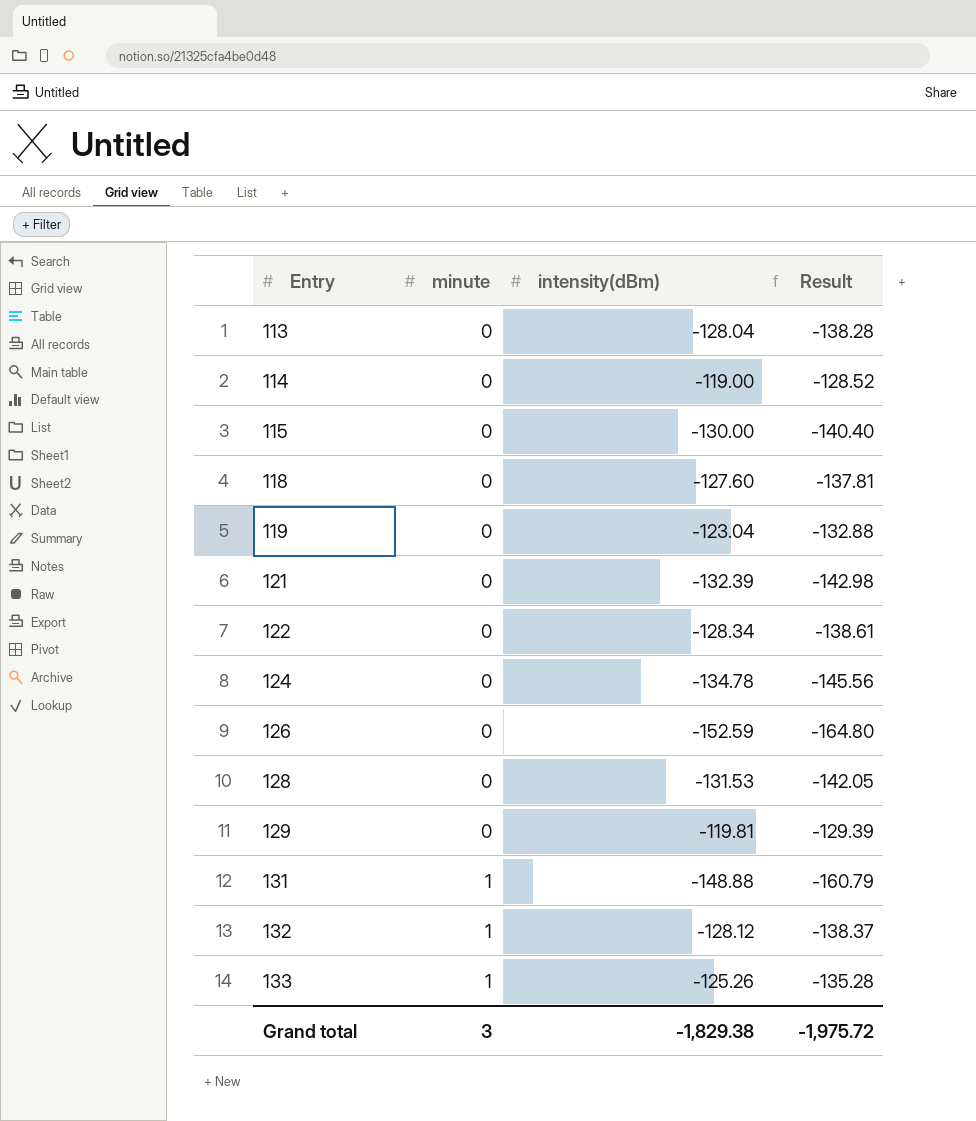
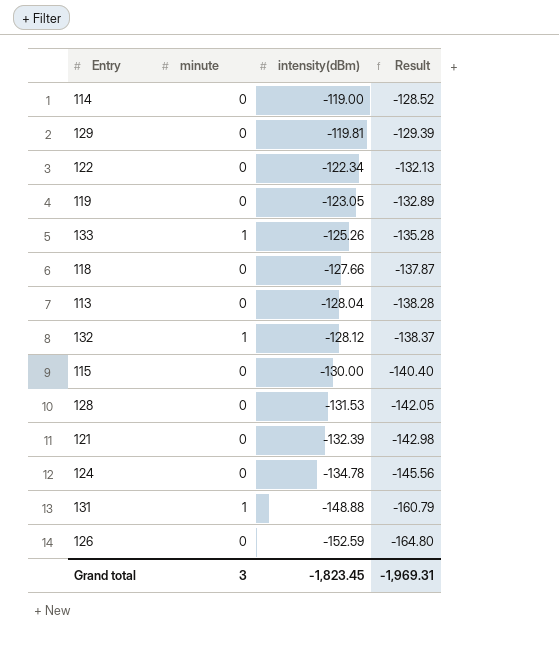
row order: Entry ascending -> intensity(dBm) descending
122 | intensity(dBm): -128.34 -> -122.34
122 | Result: -138.61 -> -132.13
119 | intensity(dBm): -123.04 -> -123.05
119 | Result: -132.88 -> -132.89
118 | intensity(dBm): -127.60 -> -127.66
118 | Result: -137.81 -> -137.87
Grand total | intensity(dBm): -1,829.38 -> -1,823.45
Grand total | Result: -1,975.72 -> -1,969.31

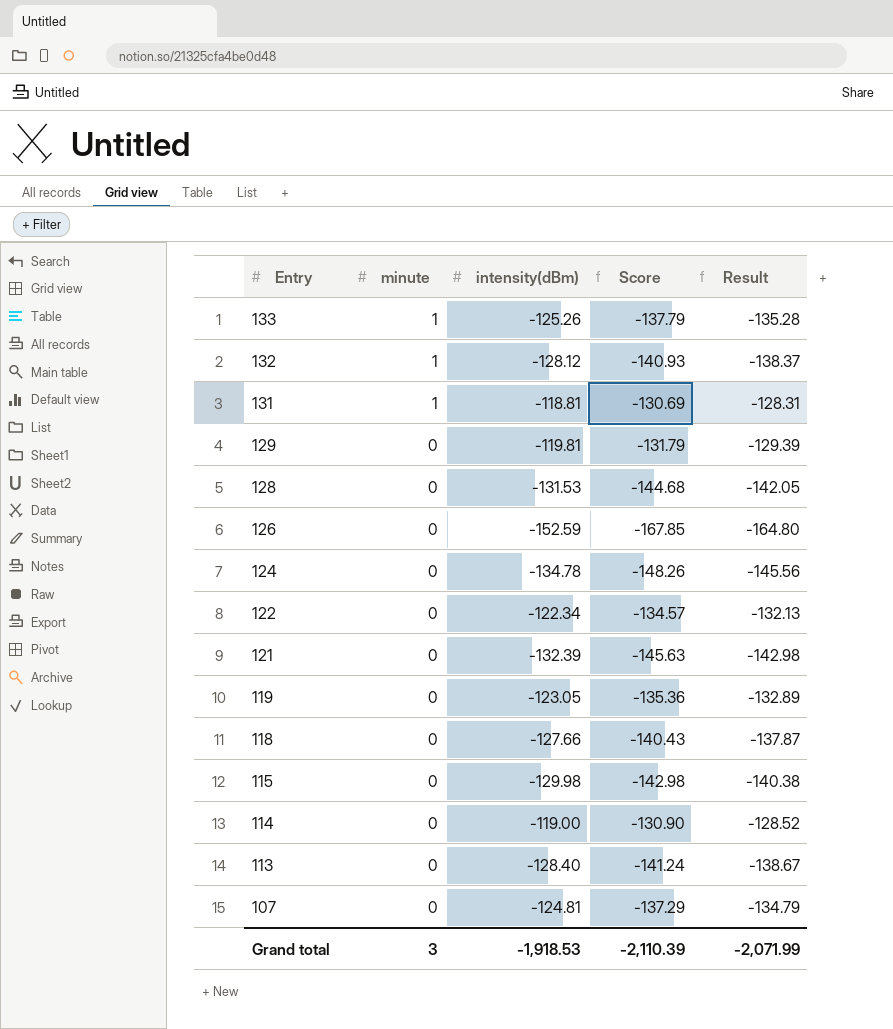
row order: intensity(dBm) descending -> Entry descending
column Score | formula: none -> [intensity(dBm)] * 1.1
131 | intensity(dBm): -148.88 -> -118.81
131 | Result: -160.79 -> -128.31
115 | intensity(dBm): -130.00 -> -129.98
115 | Result: -140.40 -> -140.38
113 | intensity(dBm): -128.04 -> -128.40
113 | Result: -138.28 -> -138.67
row 107: none -> 0 | -124.81 | -137.29 | -134.79
Grand total | intensity(dBm): -1,823.45 -> -1,918.53
Grand total | Result: -1,969.31 -> -2,071.99

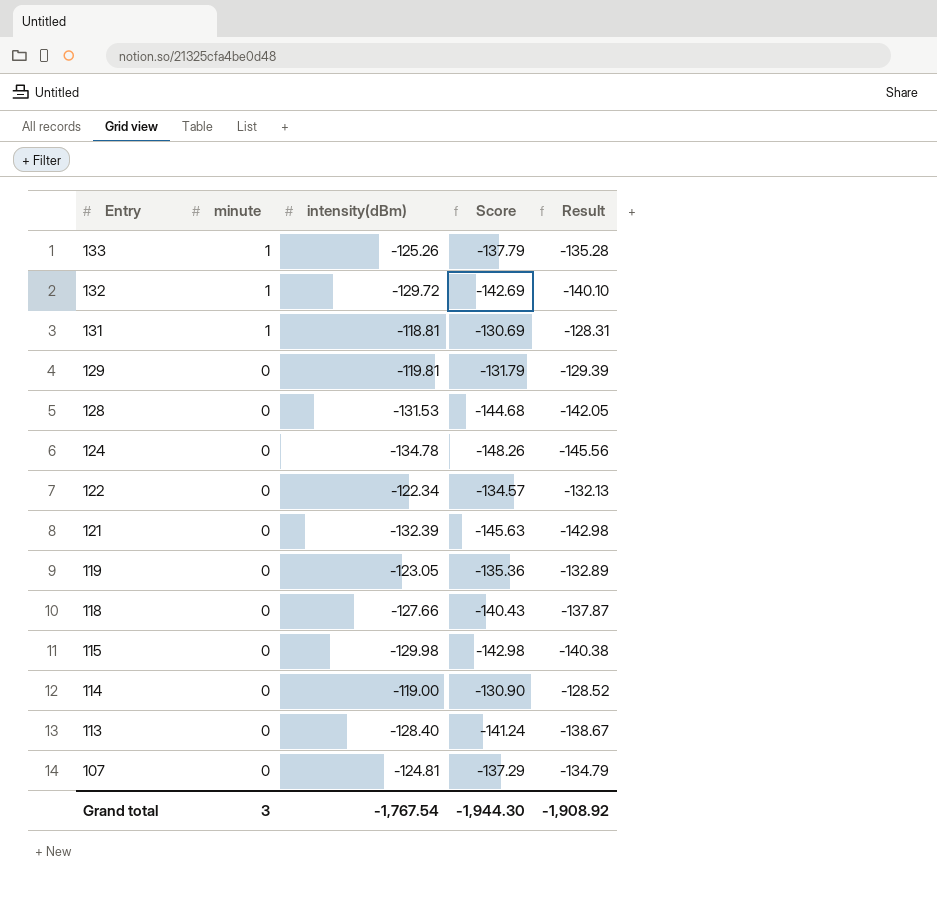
row 126: 0 | -152.59 | -167.85 | -164.80 -> none
132 | intensity(dBm): -128.12 -> -129.72
132 | Score: -140.93 -> -142.69
132 | Result: -138.37 -> -140.10
Grand total | intensity(dBm): -1,918.53 -> -1,767.54
Grand total | Score: -2,110.39 -> -1,944.30
Grand total | Result: -2,071.99 -> -1,908.92

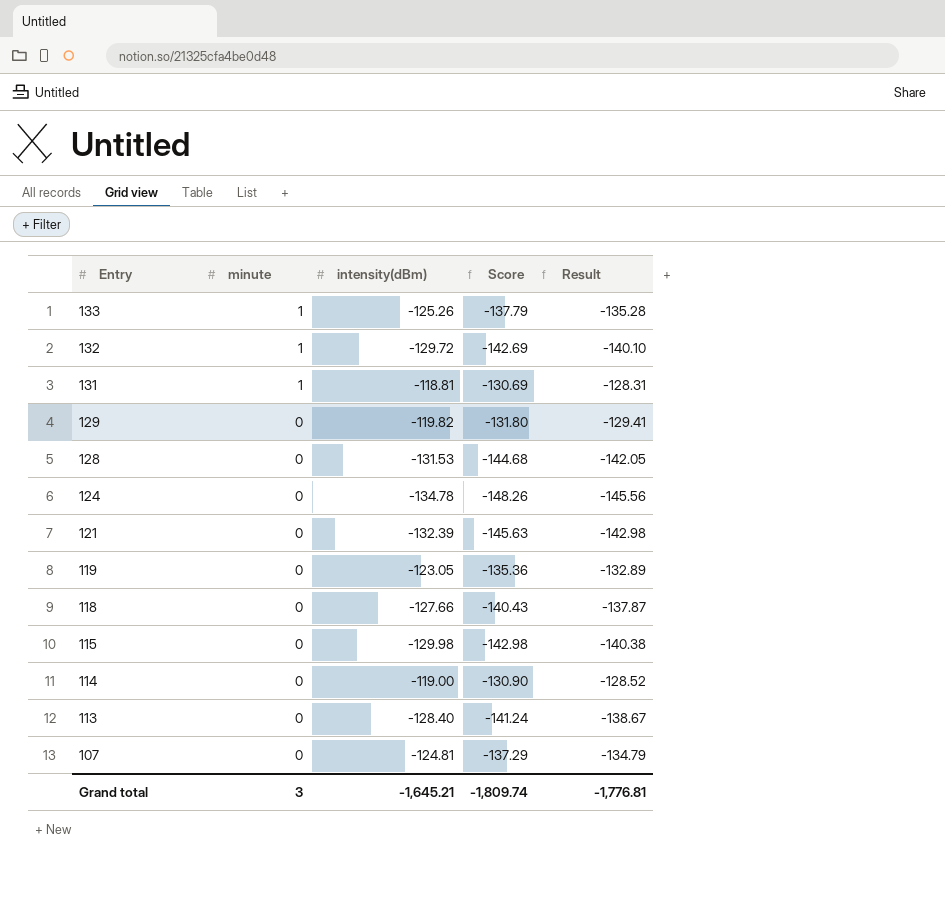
row 122: 0 | -122.34 | -134.57 | -132.13 -> none
129 | intensity(dBm): -119.81 -> -119.82
129 | Score: -131.79 -> -131.80
129 | Result: -129.39 -> -129.41
Grand total | intensity(dBm): -1,767.54 -> -1,645.21
Grand total | Score: -1,944.30 -> -1,809.74
Grand total | Result: -1,908.92 -> -1,776.81

